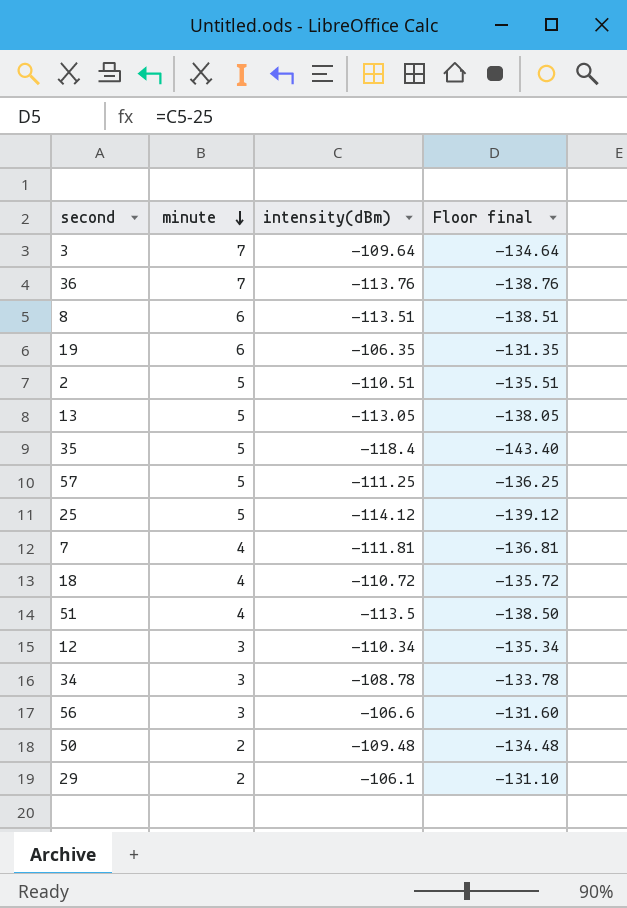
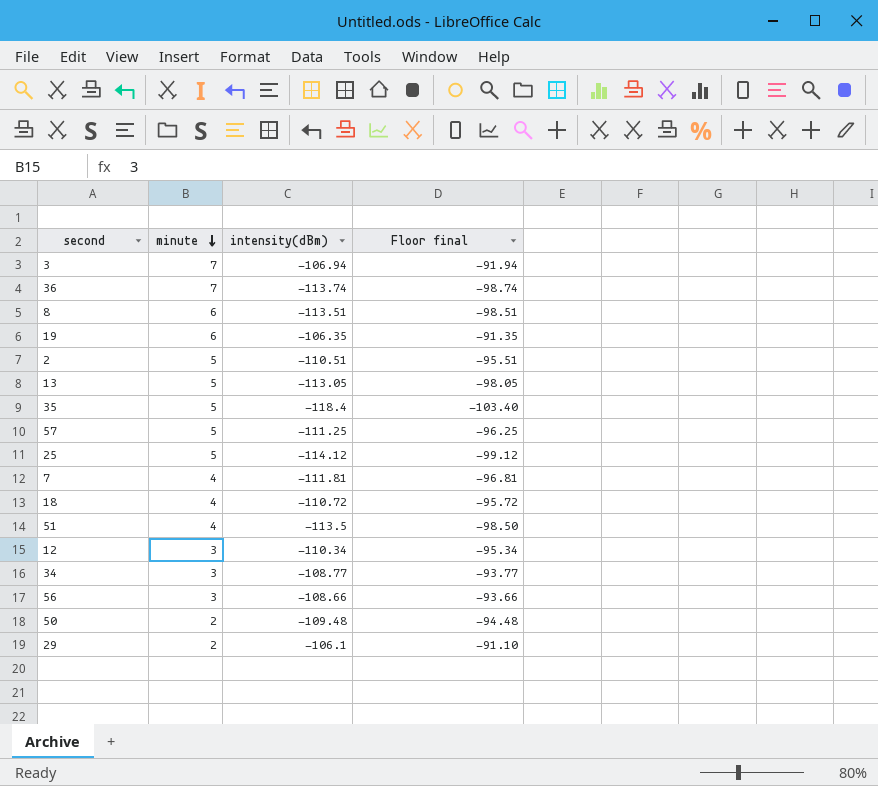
column Floor final | formula: [intensity(dBm)] - 25 -> [intensity(dBm)] + 15
3 | intensity(dBm): -109.64 -> -106.94
36 | intensity(dBm): -113.76 -> -113.74
34 | intensity(dBm): -108.78 -> -108.77
56 | intensity(dBm): -106.6 -> -108.66

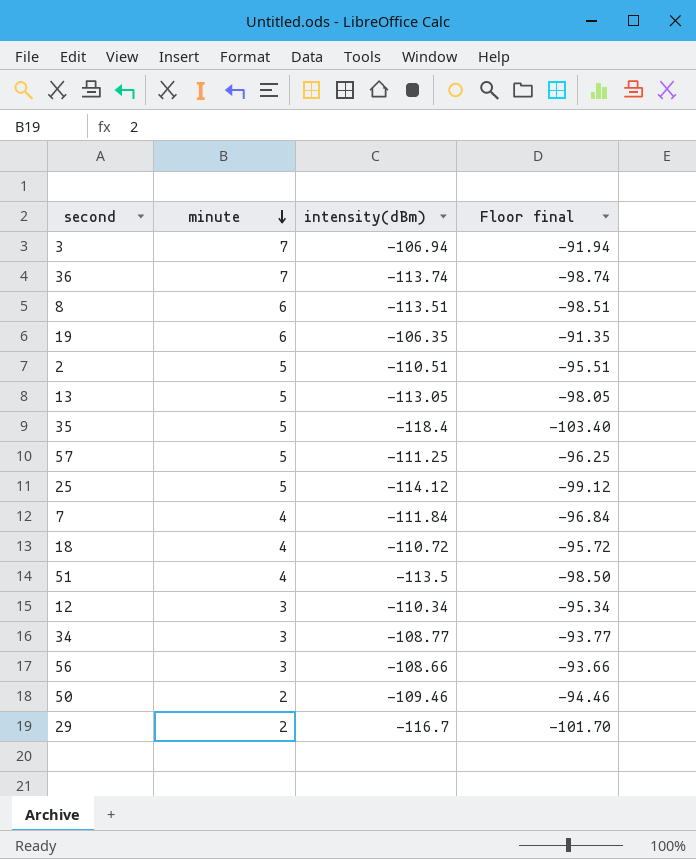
7 | intensity(dBm): -111.81 -> -111.84
7 | Floor final: -96.81 -> -96.84
50 | intensity(dBm): -109.48 -> -109.46
50 | Floor final: -94.48 -> -94.46
29 | intensity(dBm): -106.1 -> -116.7
29 | Floor final: -91.10 -> -101.70

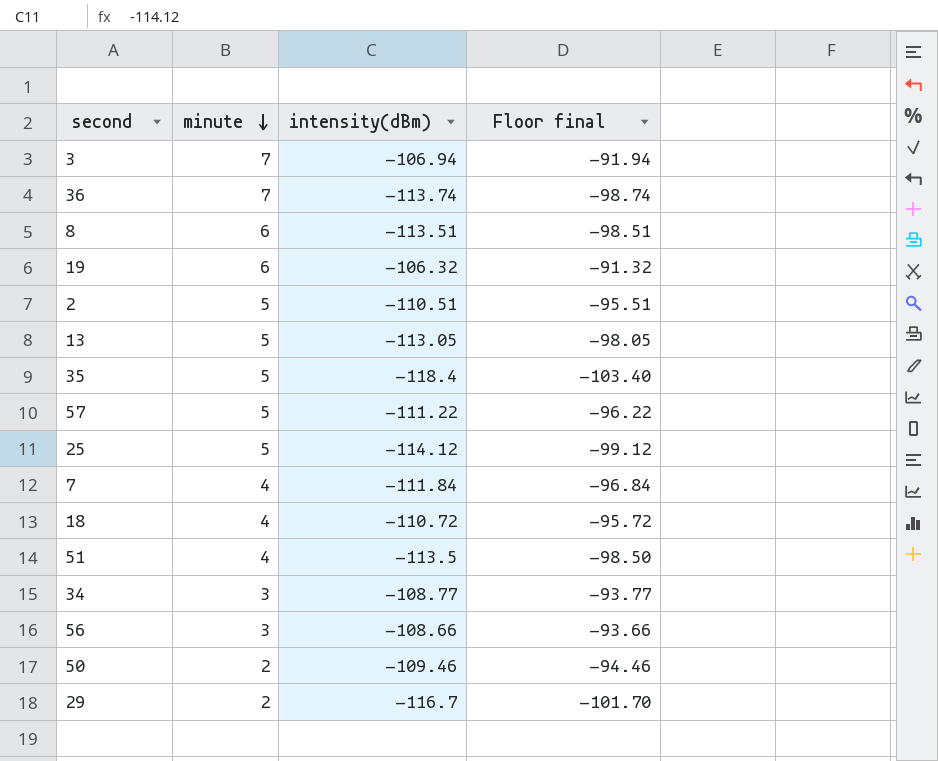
row 12: 3 | -110.34 | -95.34 -> none
19 | intensity(dBm): -106.35 -> -106.32
19 | Floor final: -91.35 -> -91.32
57 | intensity(dBm): -111.25 -> -111.22
57 | Floor final: -96.25 -> -96.22

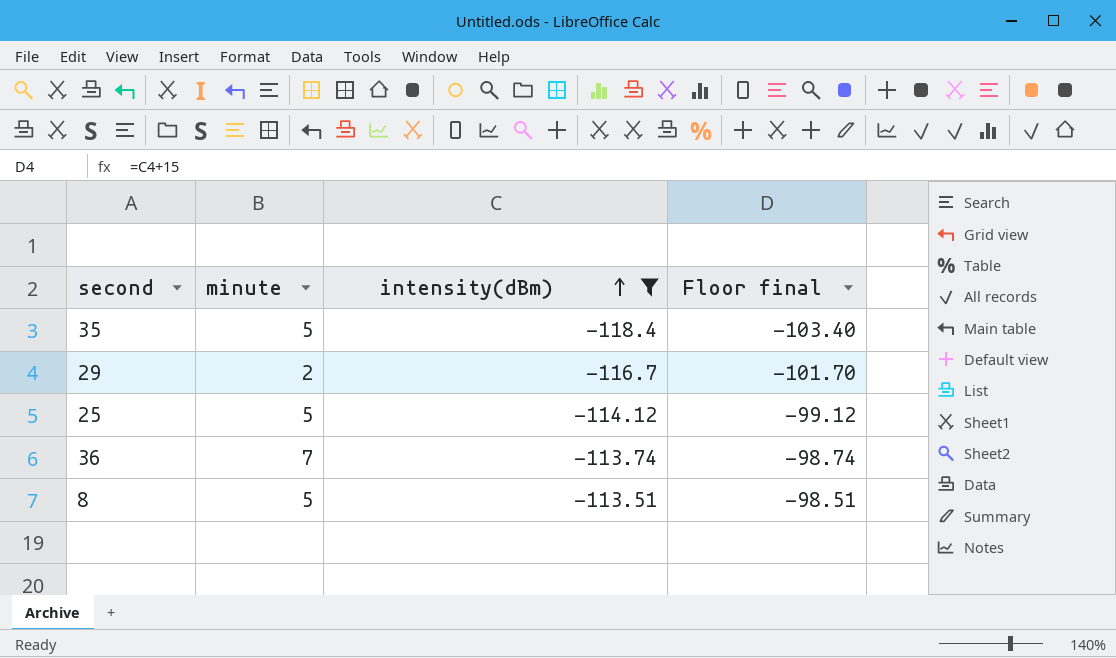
filter: none -> intensity(dBm) <= -113.51
row order: minute descending -> intensity(dBm) ascending
8 | minute: 6 -> 5

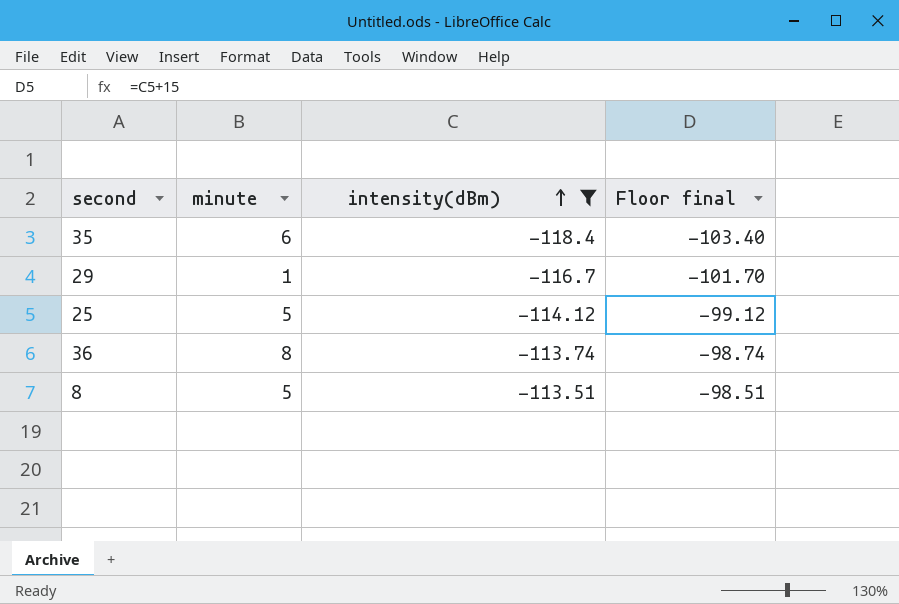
35 | minute: 5 -> 6
29 | minute: 2 -> 1
36 | minute: 7 -> 8

